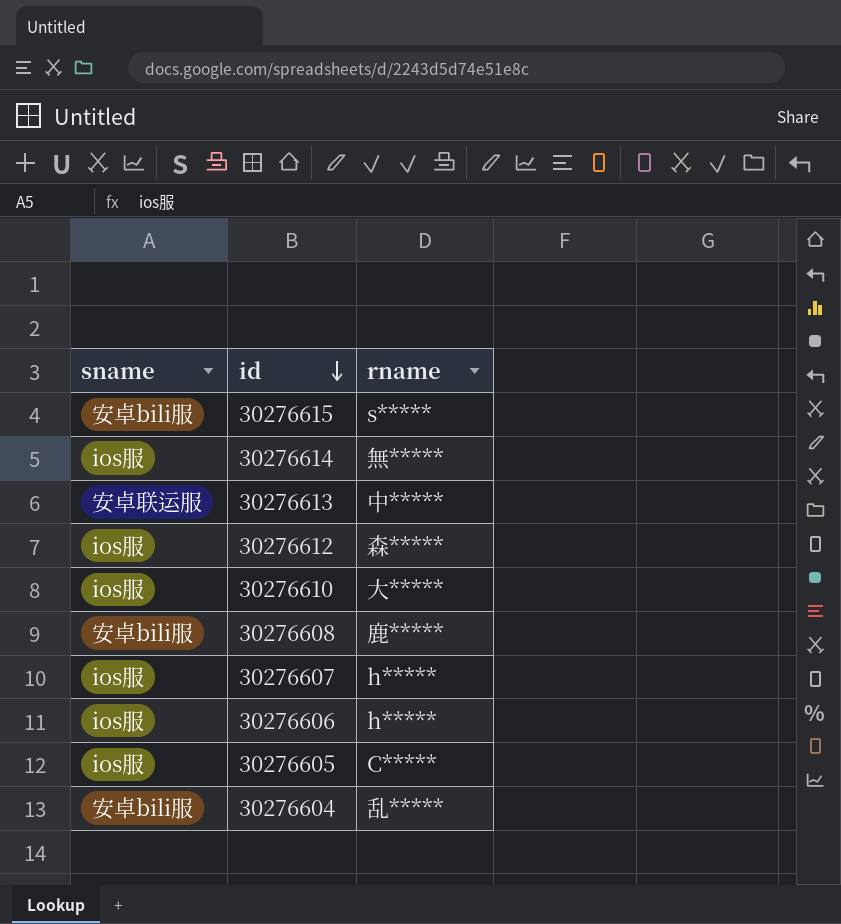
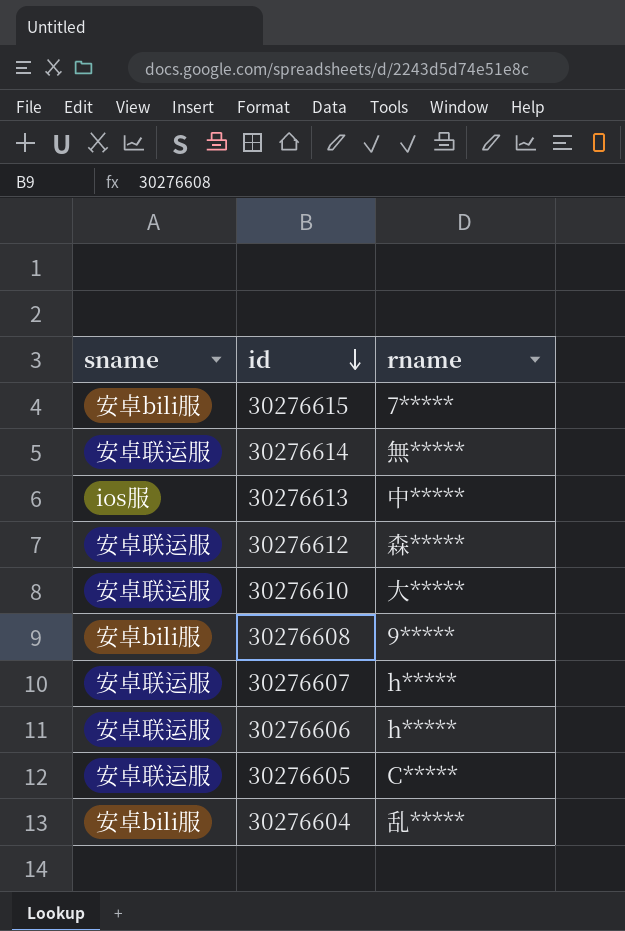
30276615 | rname: s***** -> 7*****
30276614 | sname: ios服 -> 安卓联运服
30276613 | sname: 安卓联运服 -> ios服
30276612 | sname: ios服 -> 安卓联运服
30276610 | sname: ios服 -> 安卓联运服
30276608 | rname: 鹿***** -> 9*****
30276607 | sname: ios服 -> 安卓联运服
30276606 | sname: ios服 -> 安卓联运服
30276605 | sname: ios服 -> 安卓联运服

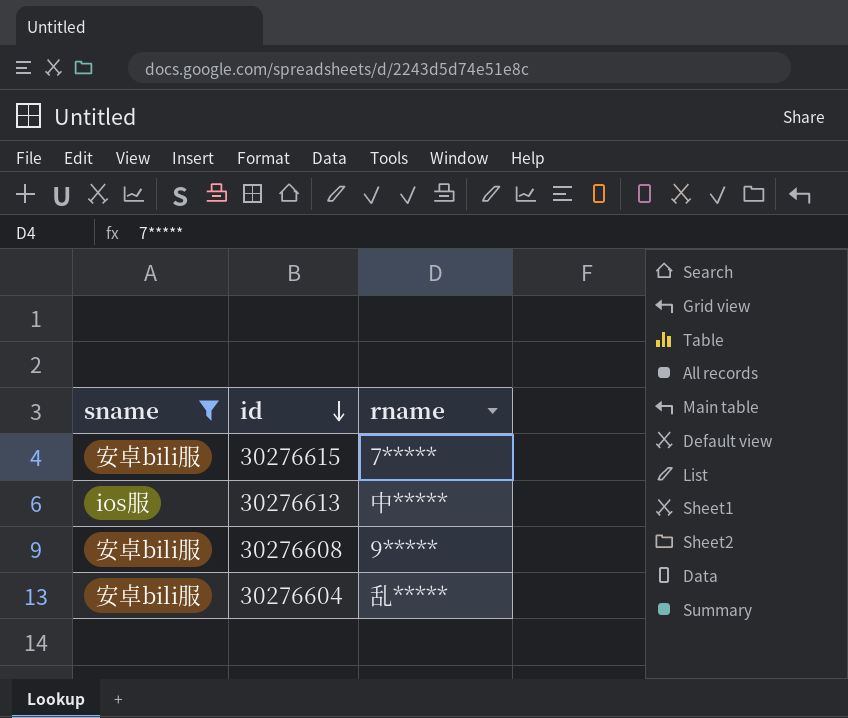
filter: none -> sname != 安卓联运服

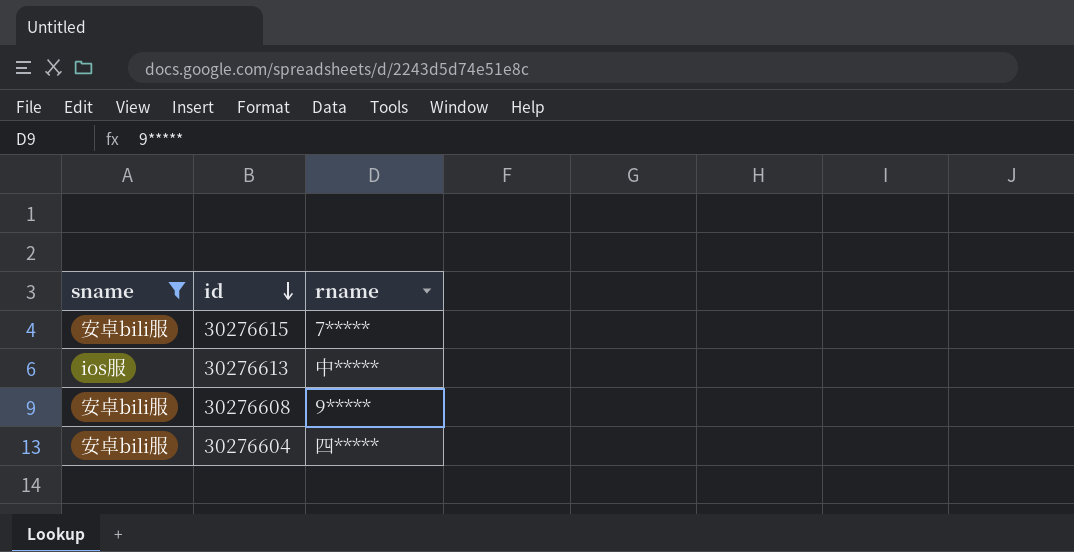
30276604 | rname: 乱***** -> 四*****

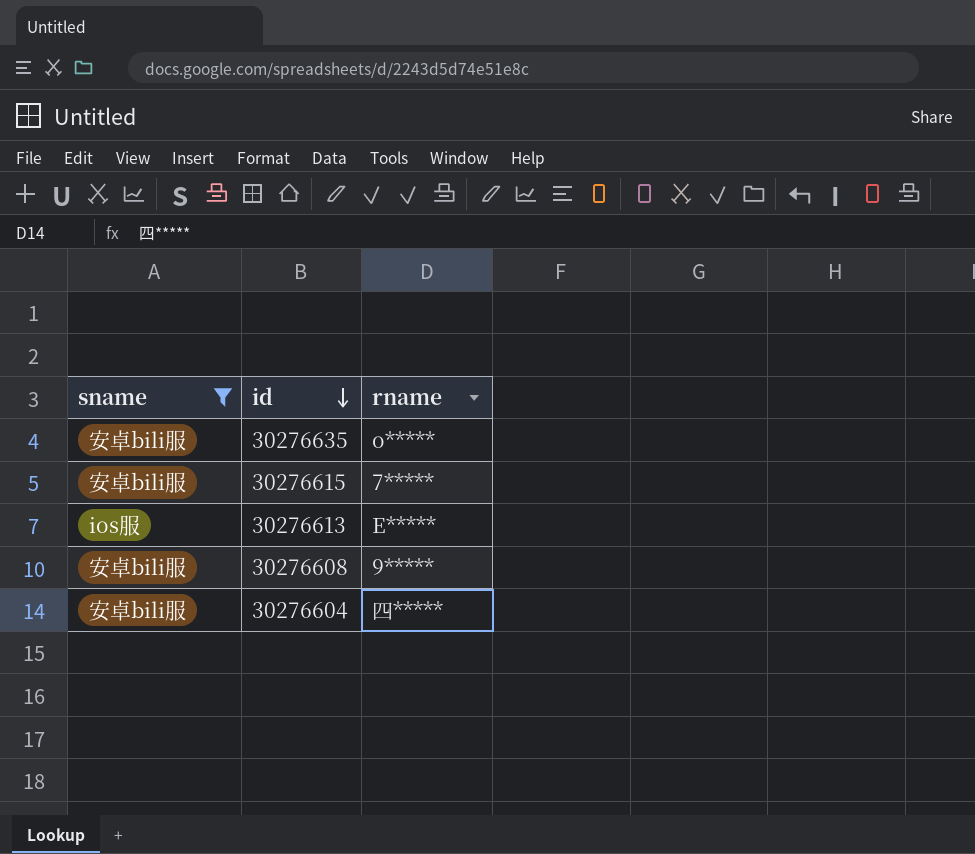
row 30276635: none -> 安卓bili服 | o*****
30276613 | rname: 中***** -> E*****

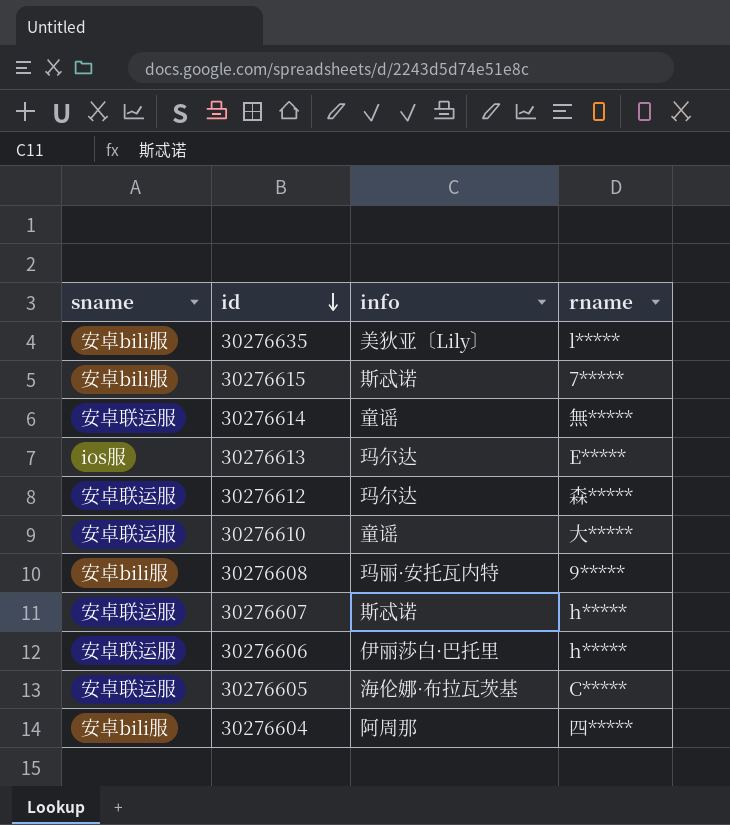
filter: sname != 安卓联运服 -> none
column info | position: none -> 3
30276635 | rname: o***** -> l*****

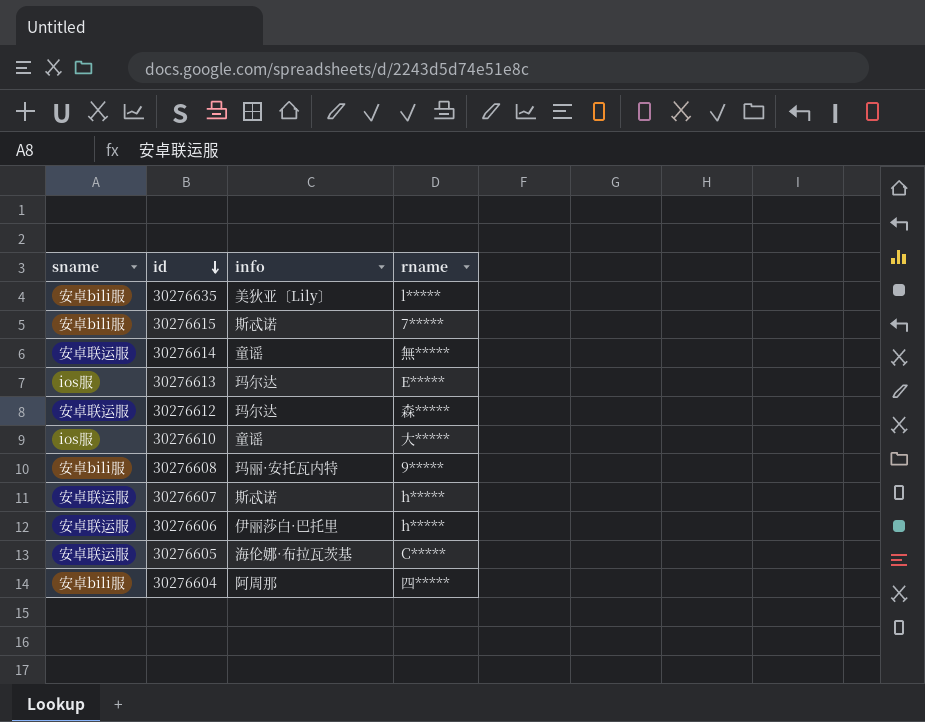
30276610 | sname: 安卓联运服 -> ios服

